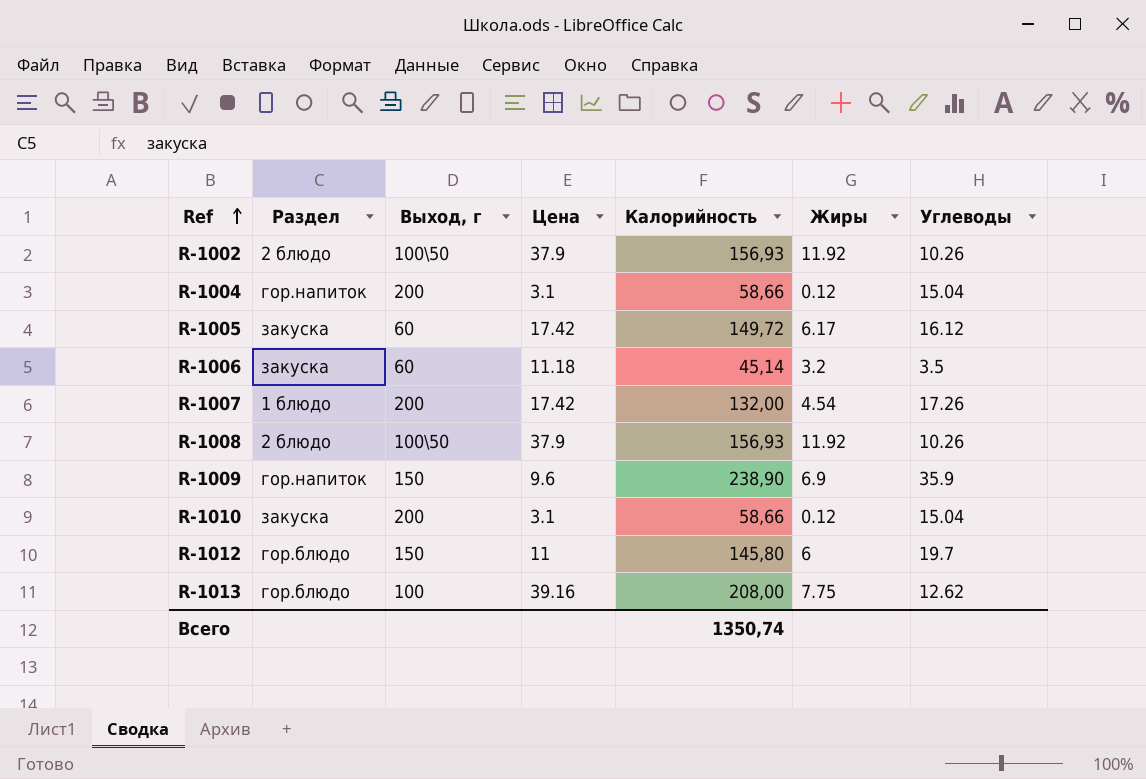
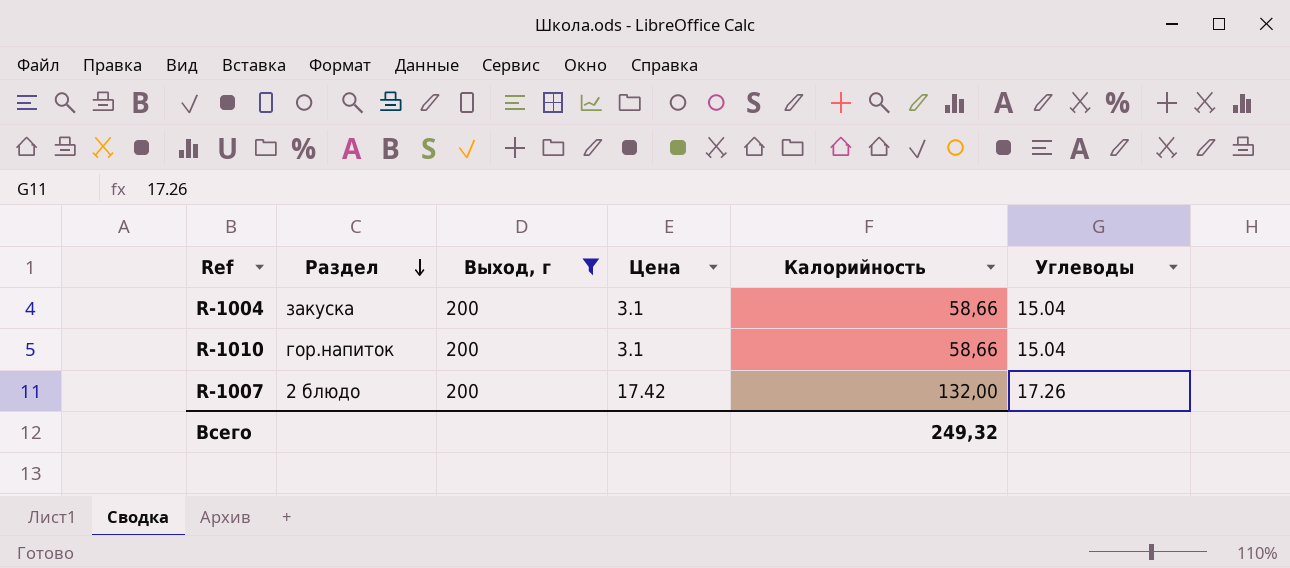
filter: none -> Выход, г = 200
row order: Ref ascending -> Раздел descending
column Жиры | position: 6 -> none
R-1004 | Раздел: гор.напиток -> закуска
R-1010 | Раздел: закуска -> гор.напиток
R-1007 | Раздел: 1 блюдо -> 2 блюдо
Всего | Калорийность: 1350,74 -> 249,32

